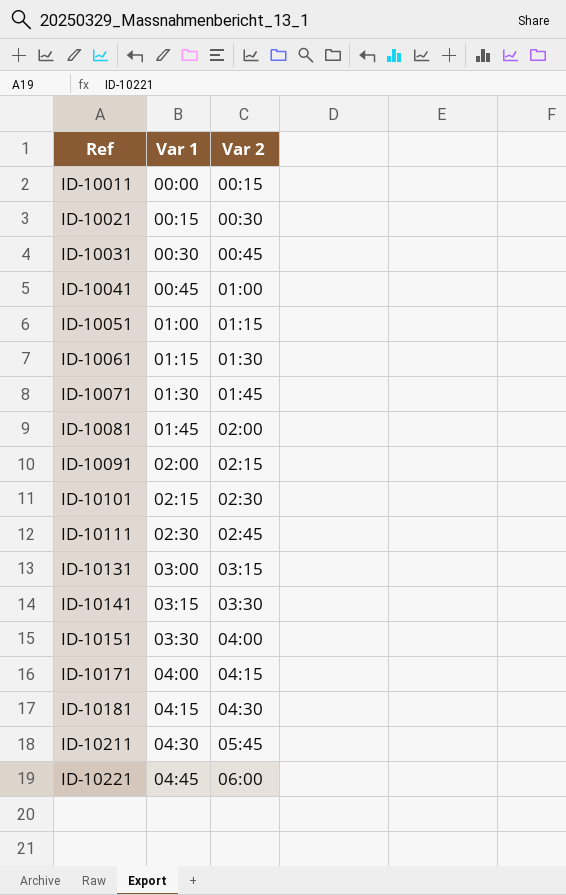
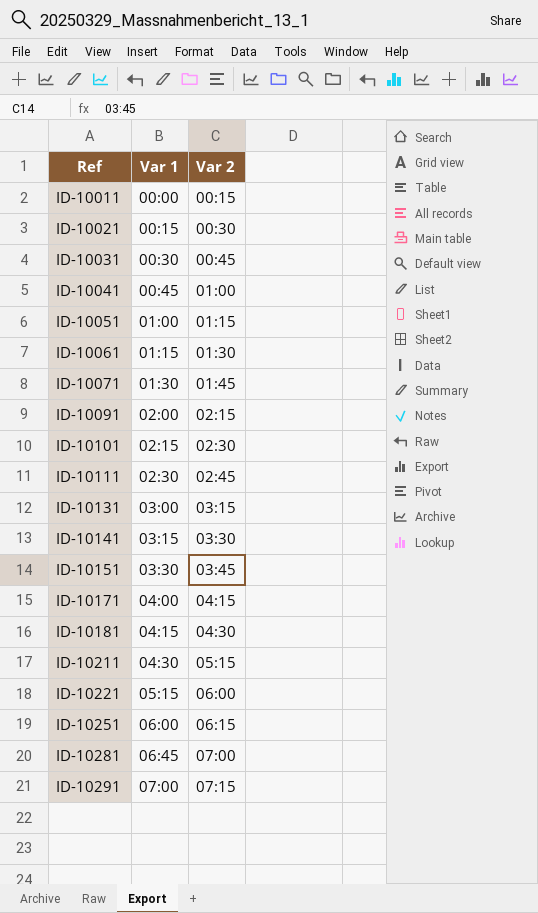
row ID-10081: 01:45 | 02:00 -> none
ID-10151 | Var 2: 04:00 -> 03:45
ID-10211 | Var 2: 05:45 -> 05:15
ID-10221 | Var 1: 04:45 -> 05:15
row ID-10251: none -> 06:00 | 06:15
row ID-10281: none -> 06:45 | 07:00
row ID-10291: none -> 07:00 | 07:15

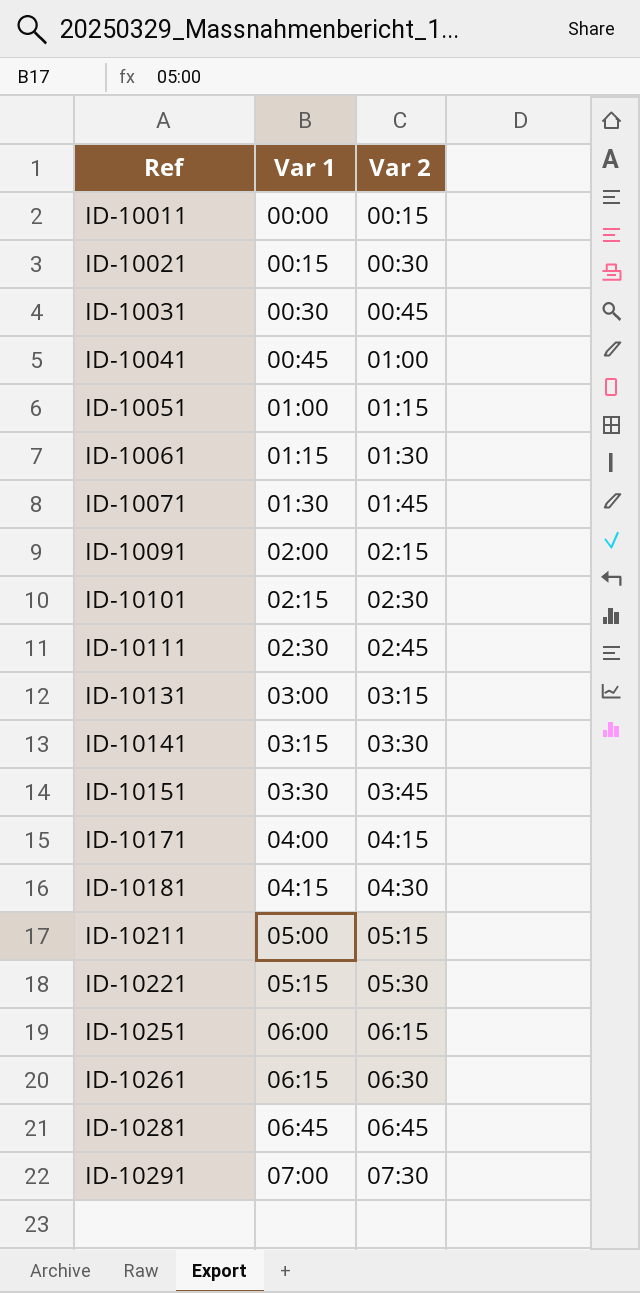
ID-10211 | Var 1: 04:30 -> 05:00
ID-10221 | Var 2: 06:00 -> 05:30
row ID-10261: none -> 06:15 | 06:30
ID-10281 | Var 2: 07:00 -> 06:45
ID-10291 | Var 2: 07:15 -> 07:30

